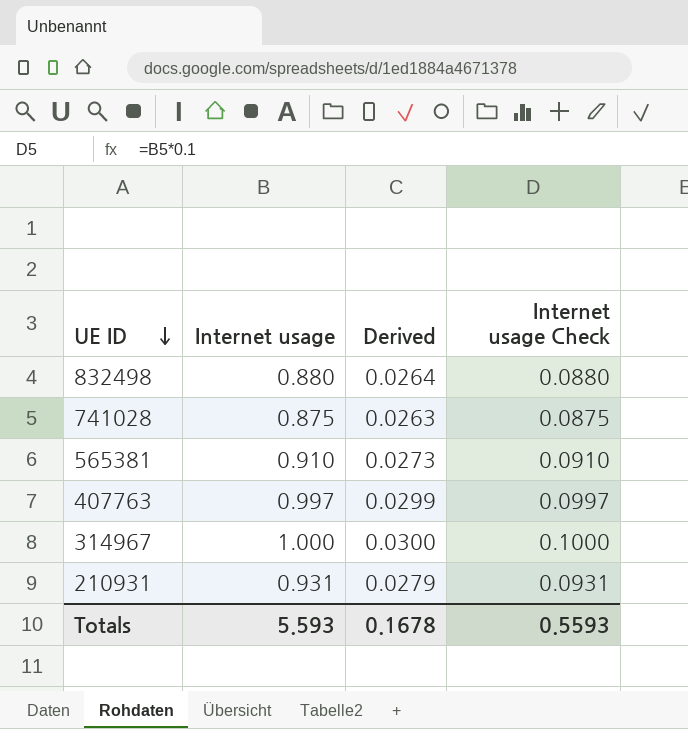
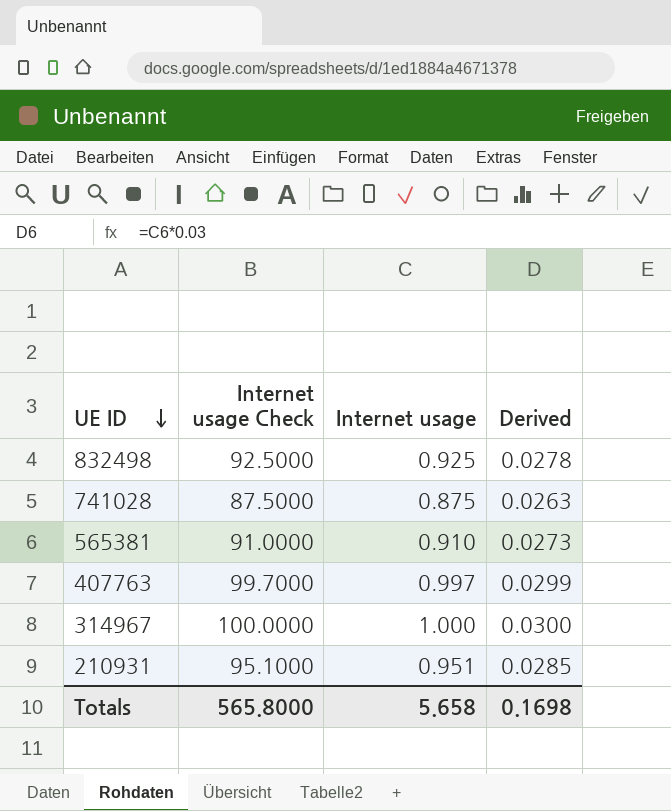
column Internet usage Check | formula: [Internet usage] * 0.1 -> [Internet usage] * 100
column Internet usage Check | position: 4 -> 2
832498 | Internet usage: 0.880 -> 0.925
832498 | Derived: 0.0264 -> 0.0278
210931 | Internet usage: 0.931 -> 0.951
210931 | Derived: 0.0279 -> 0.0285
Totals | Internet usage Check: 0.5593 -> 565.8000
Totals | Internet usage: 5.593 -> 5.658
Totals | Derived: 0.1678 -> 0.1698

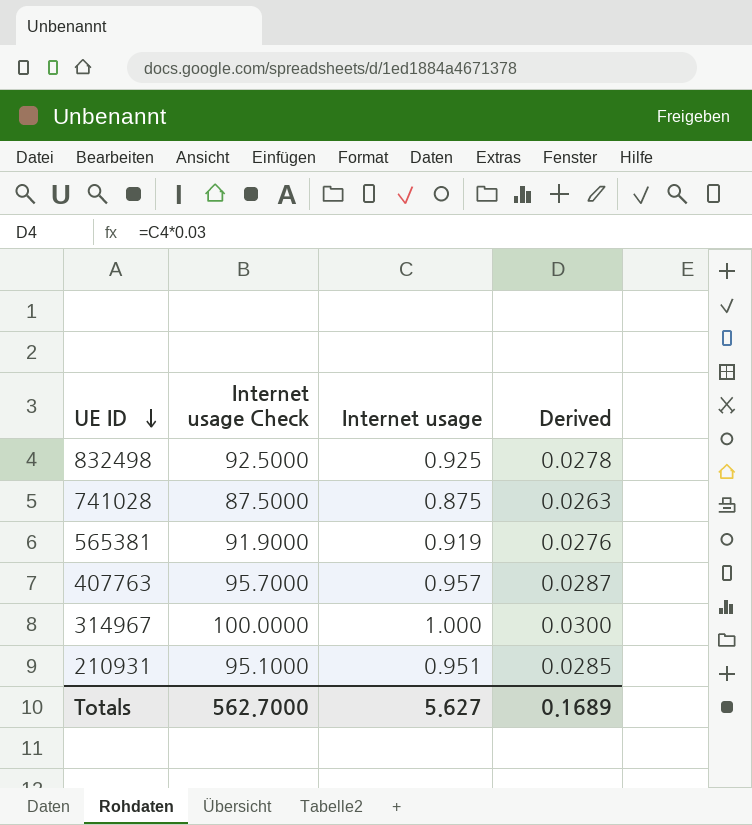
565381 | Internet usage Check: 91.0000 -> 91.9000
565381 | Internet usage: 0.910 -> 0.919
565381 | Derived: 0.0273 -> 0.0276
407763 | Internet usage Check: 99.7000 -> 95.7000
407763 | Internet usage: 0.997 -> 0.957
407763 | Derived: 0.0299 -> 0.0287
Totals | Internet usage Check: 565.8000 -> 562.7000
Totals | Internet usage: 5.658 -> 5.627
Totals | Derived: 0.1698 -> 0.1689

